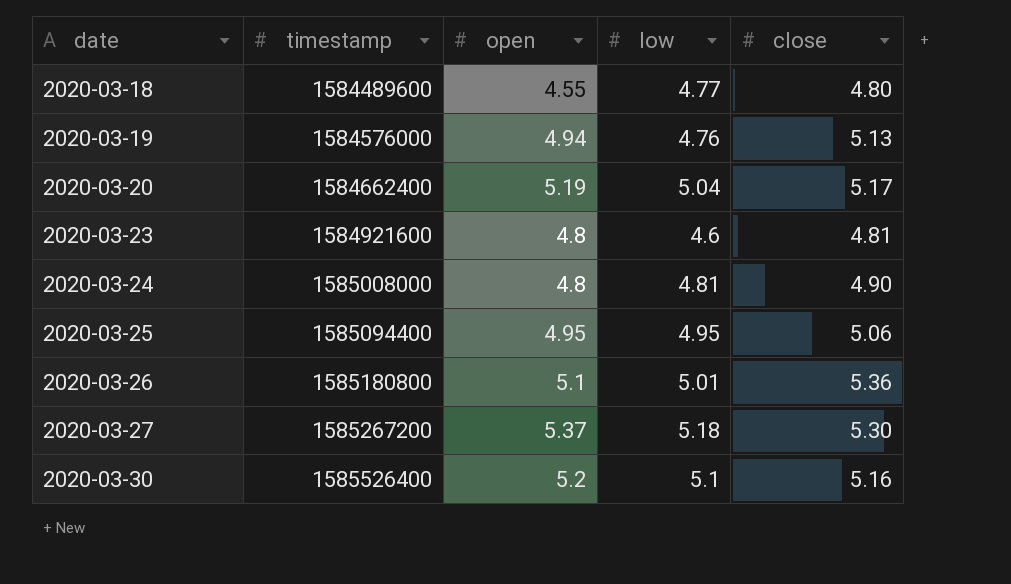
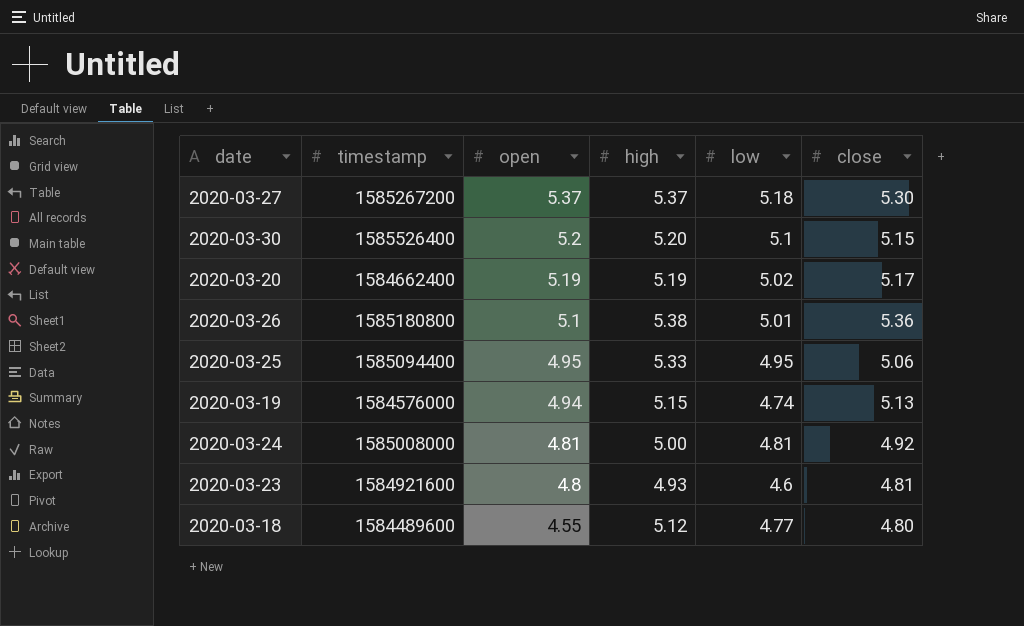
row order: date ascending -> open descending
column high | position: none -> 4
2020-03-30 | close: 5.16 -> 5.15
2020-03-20 | low: 5.04 -> 5.02
2020-03-19 | low: 4.76 -> 4.74
2020-03-24 | open: 4.8 -> 4.81
2020-03-24 | close: 4.90 -> 4.92

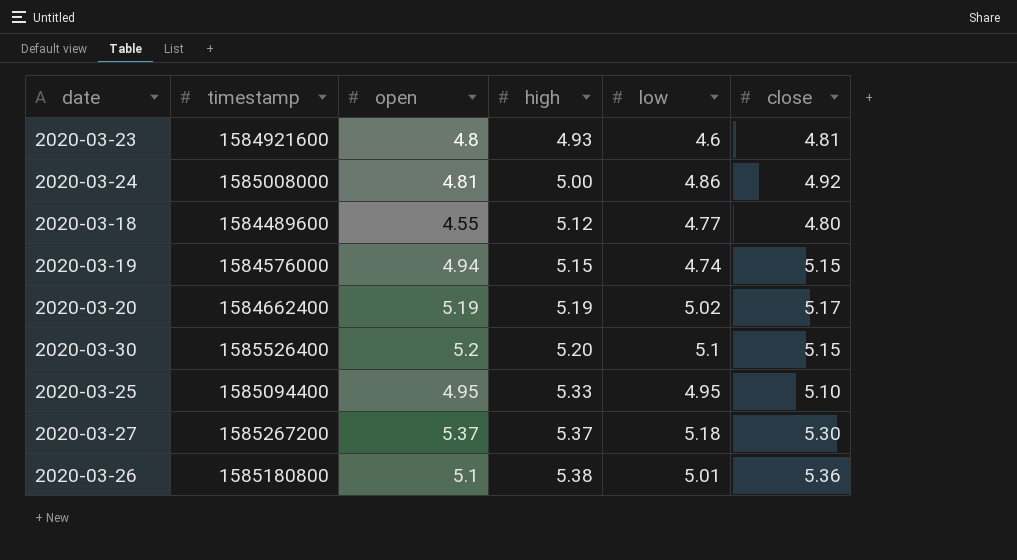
row order: open descending -> high ascending
2020-03-24 | low: 4.81 -> 4.86
2020-03-19 | close: 5.13 -> 5.15
2020-03-25 | close: 5.06 -> 5.10

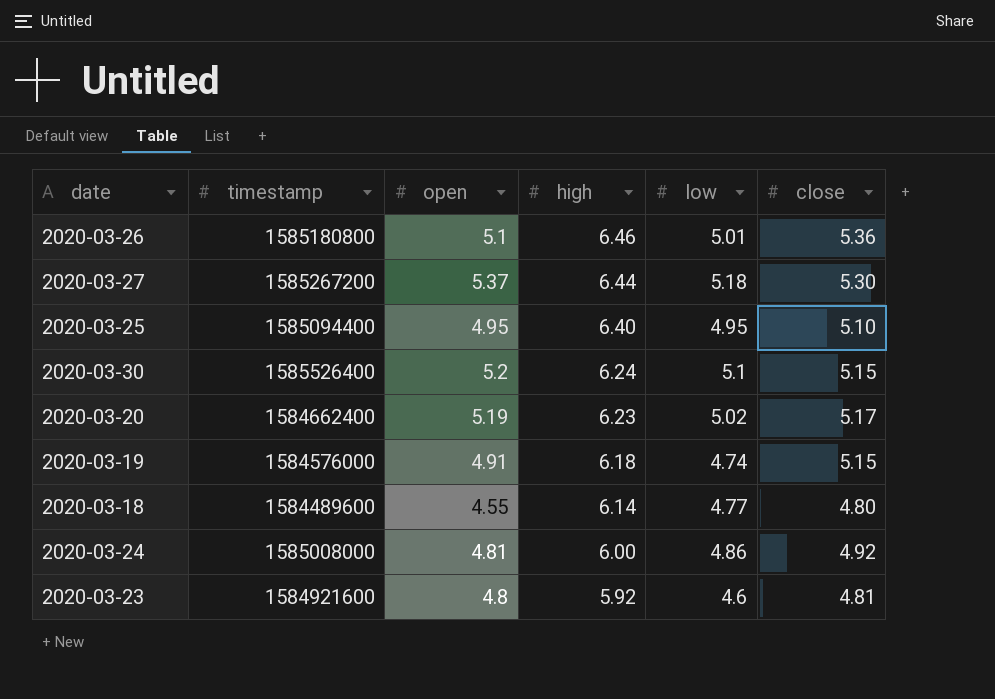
row order: high ascending -> high descending
2020-03-26 | high: 5.38 -> 6.46
2020-03-27 | high: 5.37 -> 6.44
2020-03-25 | high: 5.33 -> 6.40
2020-03-30 | high: 5.20 -> 6.24
2020-03-20 | high: 5.19 -> 6.23
2020-03-19 | open: 4.94 -> 4.91
2020-03-19 | high: 5.15 -> 6.18
2020-03-18 | high: 5.12 -> 6.14
2020-03-24 | high: 5.00 -> 6.00
2020-03-23 | high: 4.93 -> 5.92

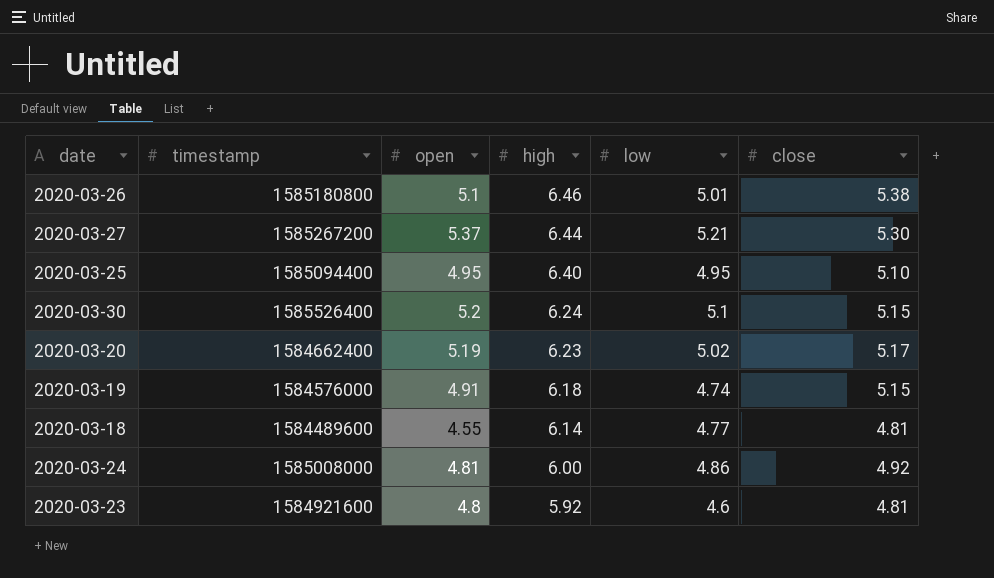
2020-03-26 | close: 5.36 -> 5.38
2020-03-27 | low: 5.18 -> 5.21
2020-03-18 | close: 4.80 -> 4.81

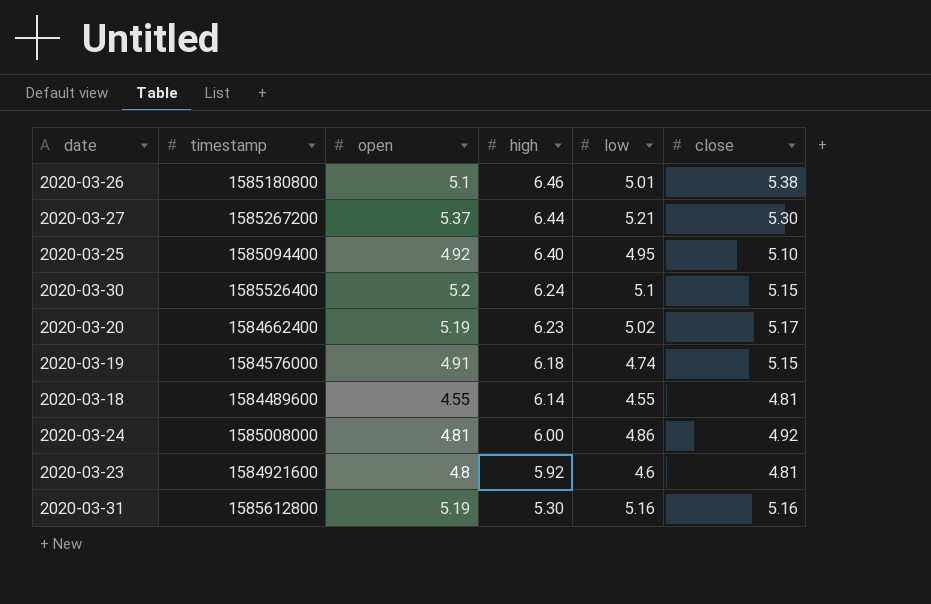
2020-03-25 | open: 4.95 -> 4.92
2020-03-18 | low: 4.77 -> 4.55
row 2020-03-31: none -> 1585612800 | 5.19 | 5.30 | 5.16 | 5.16

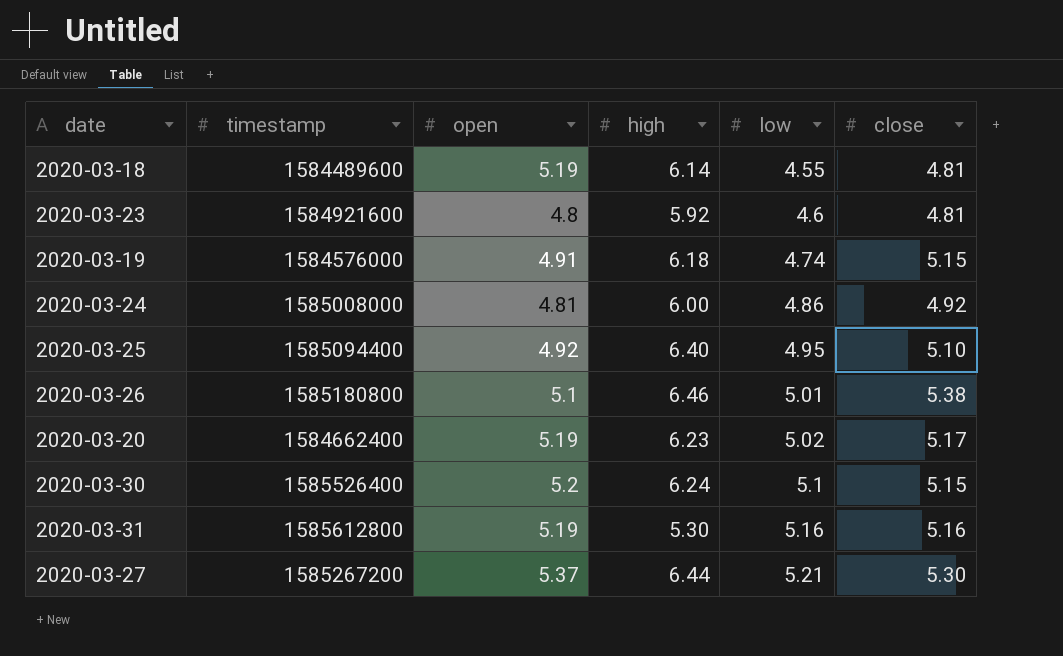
row order: high descending -> low ascending
2020-03-18 | open: 4.55 -> 5.19

